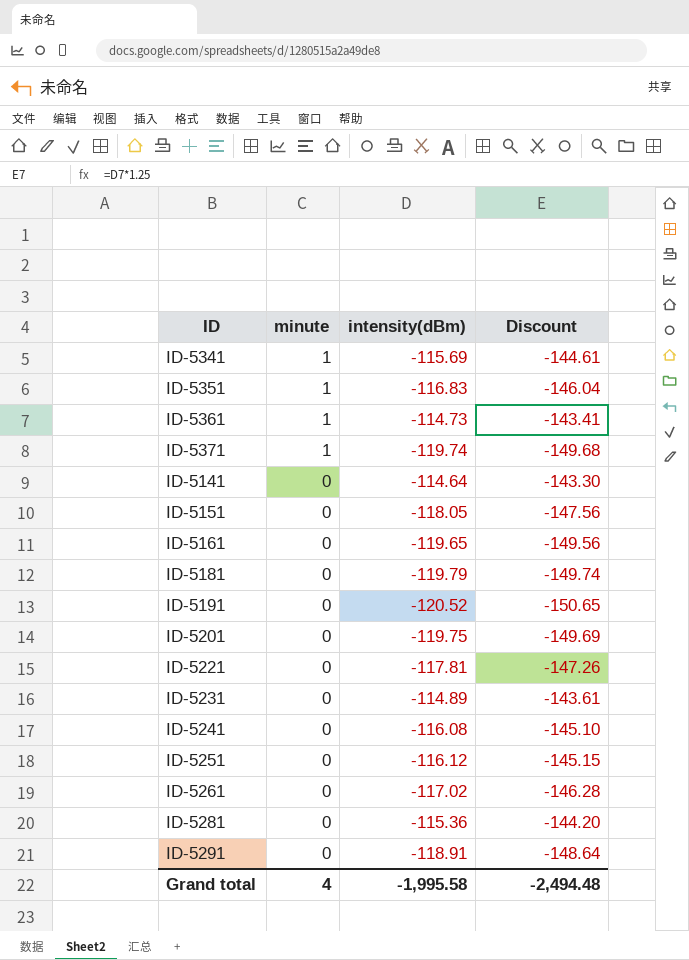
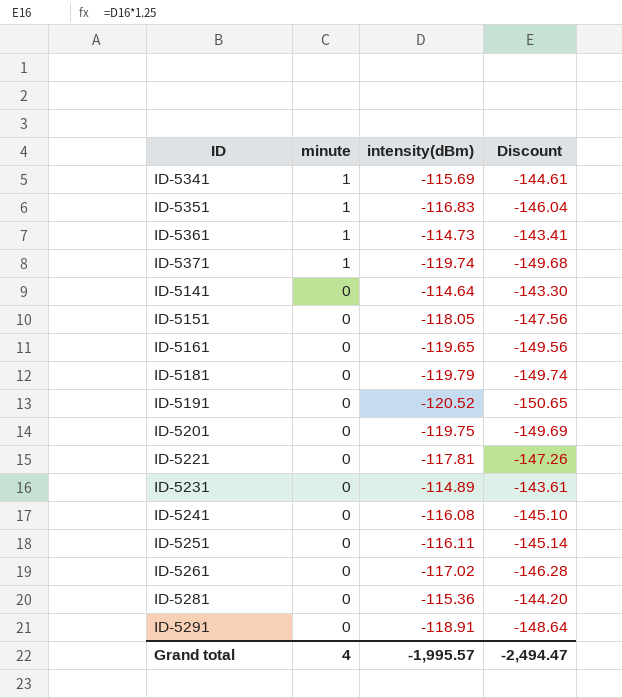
ID-5251 | intensity(dBm): -116.12 -> -116.11
ID-5251 | Discount: -145.15 -> -145.14
Grand total | intensity(dBm): -1,995.58 -> -1,995.57
Grand total | Discount: -2,494.48 -> -2,494.47

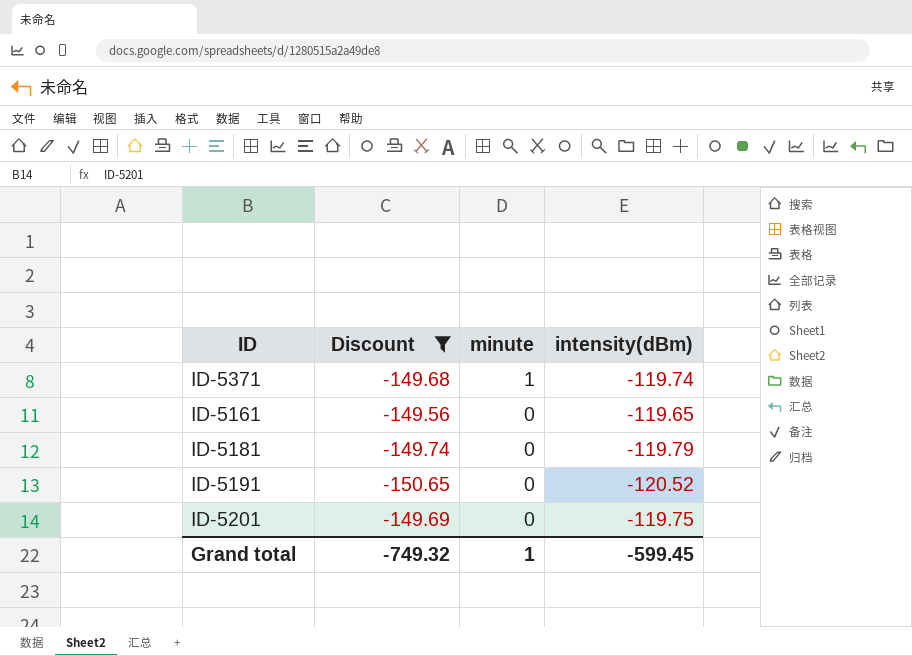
filter: none -> Discount <= -149.56
column Discount | position: 4 -> 2
Grand total | Discount: -2,494.47 -> -749.32
Grand total | minute: 4 -> 1
Grand total | intensity(dBm): -1,995.57 -> -599.45

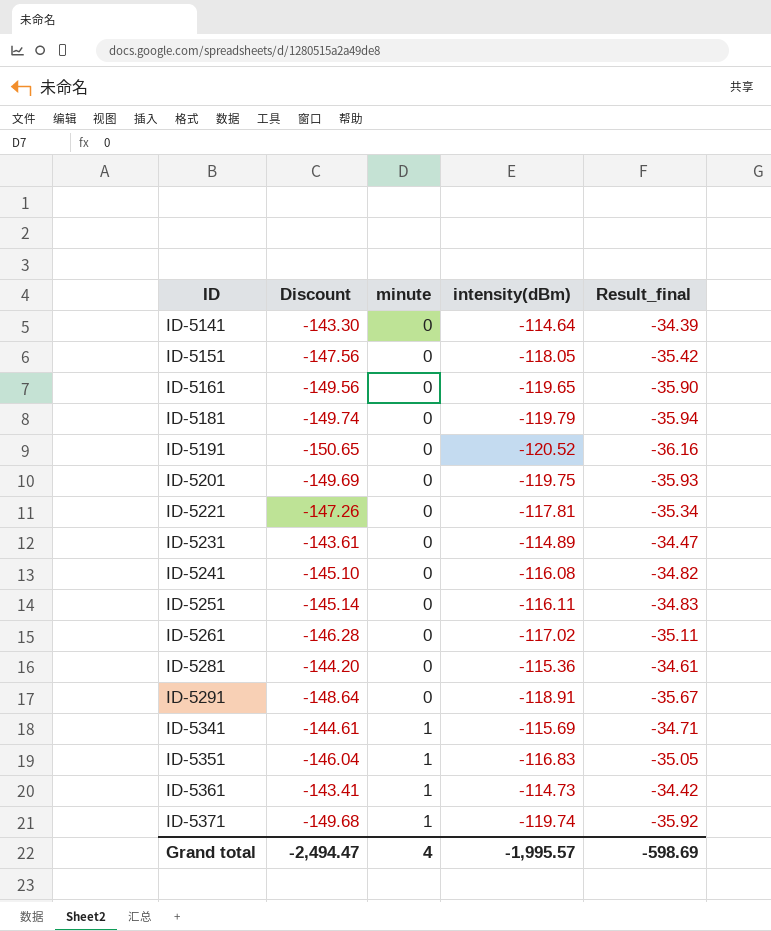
filter: Discount <= -149.56 -> none
row order: minute descending -> ID ascending
column Result_final | formula: none -> [intensity(dBm)] * 0.3
Grand total | Discount: -749.32 -> -2,494.47
Grand total | minute: 1 -> 4
Grand total | intensity(dBm): -599.45 -> -1,995.57

